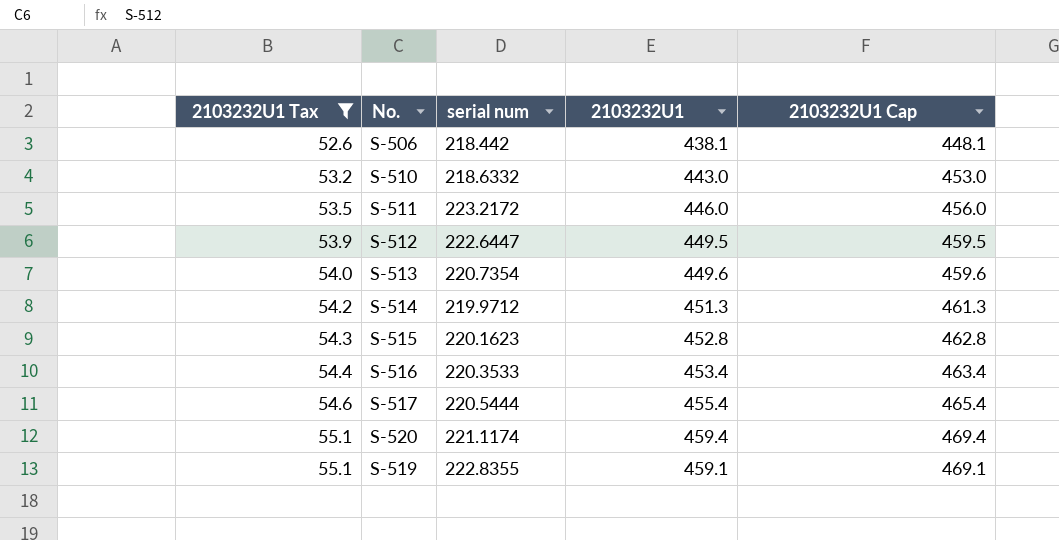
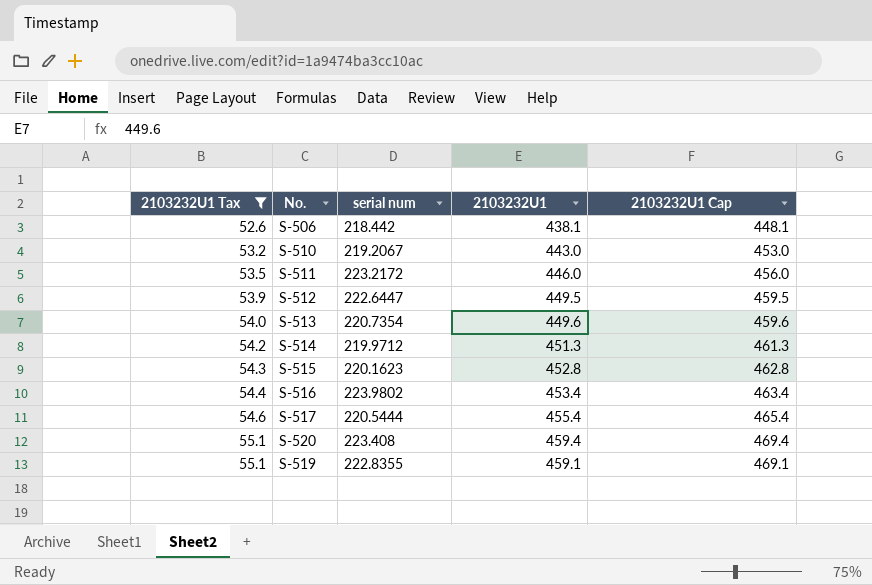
S-510 | serial num: 218.6332 -> 219.2067
S-516 | serial num: 220.3533 -> 223.9802
S-520 | serial num: 221.1174 -> 223.408

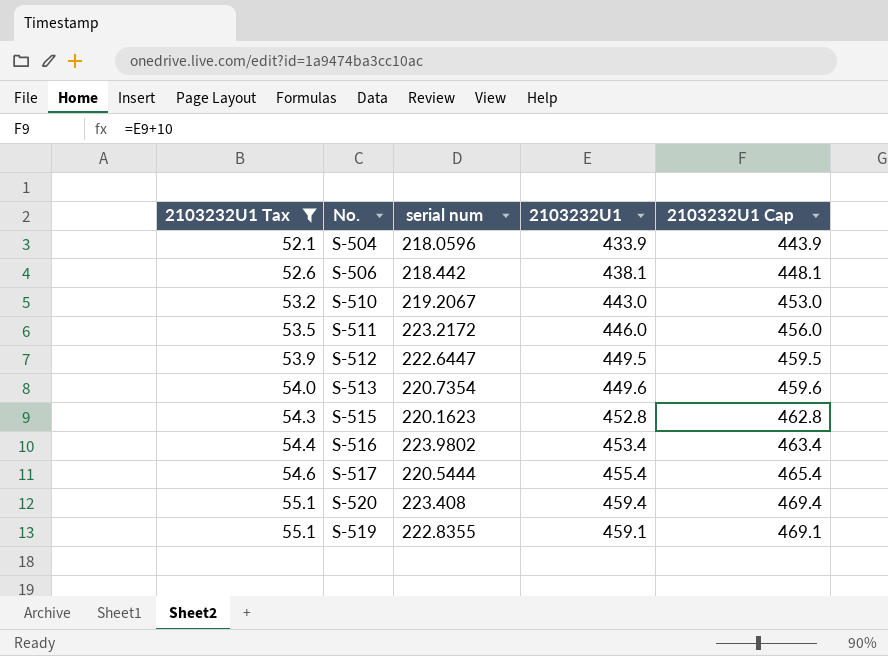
row S-514: 54.2 | 219.9712 | 451.3 | 461.3 -> none
row S-504: none -> 52.1 | 218.0596 | 433.9 | 443.9

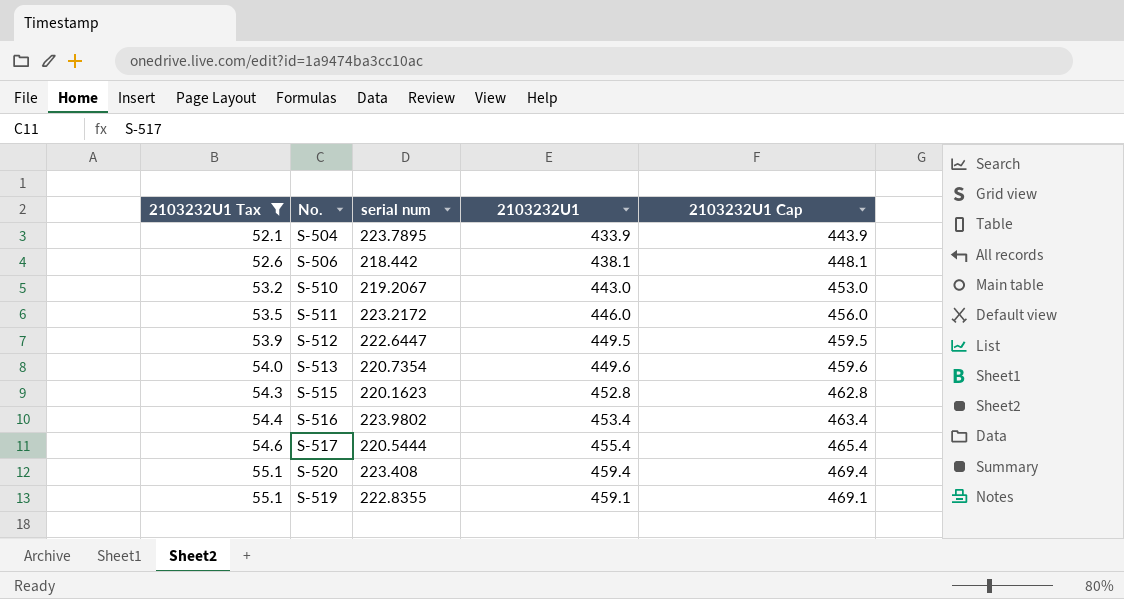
S-504 | serial num: 218.0596 -> 223.7895

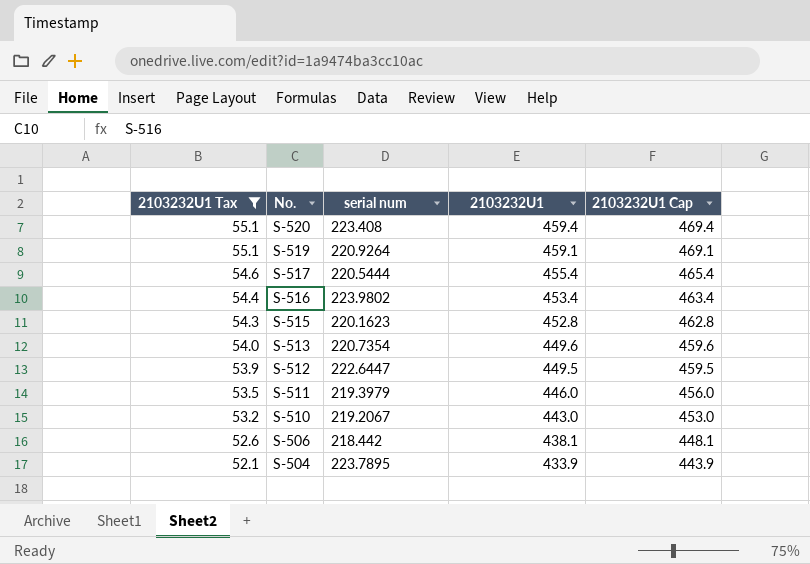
row order: 2103232U1 Tax ascending -> 2103232U1 Tax descending
S-519 | serial num: 222.8355 -> 220.9264
S-511 | serial num: 223.2172 -> 219.3979

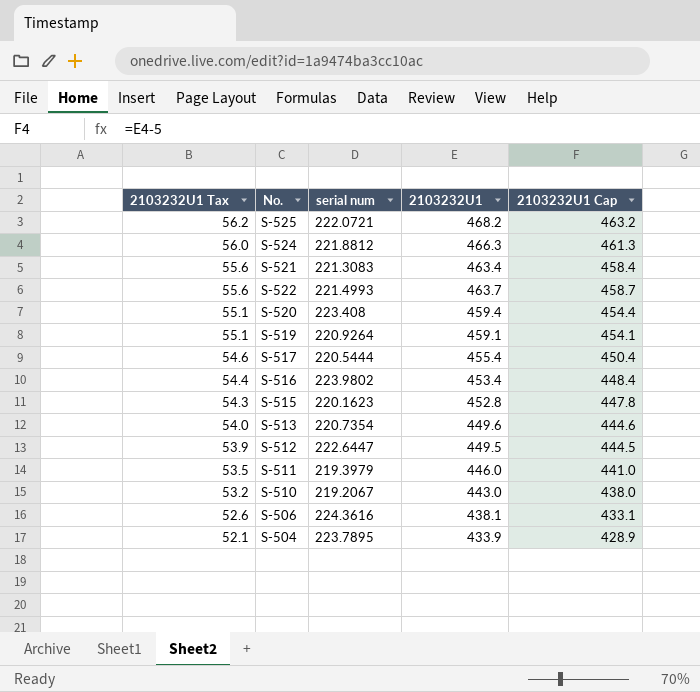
filter: 2103232U1 Tax <= 55.1 -> none
column 2103232U1 Cap | formula: [2103232U1] + 10 -> [2103232U1] - 5
S-506 | serial num: 218.442 -> 224.3616

